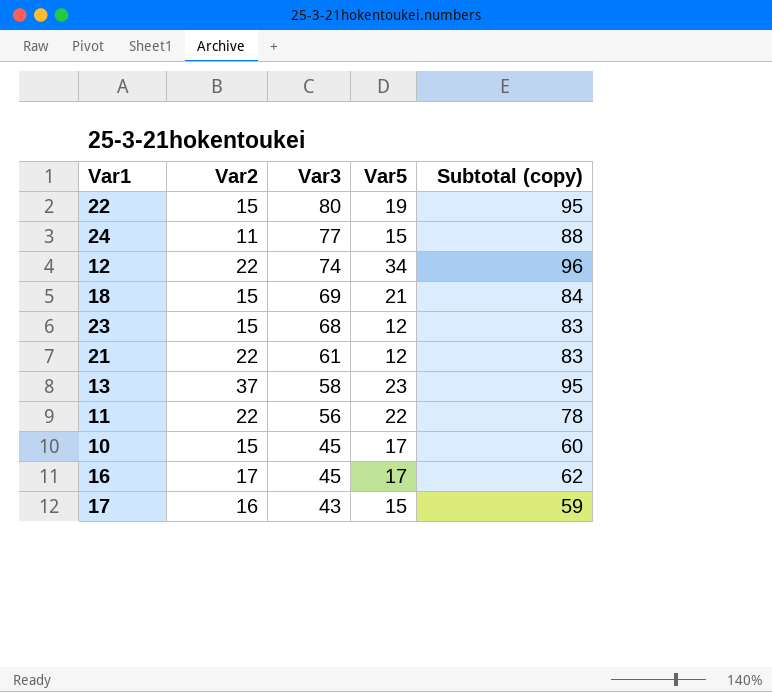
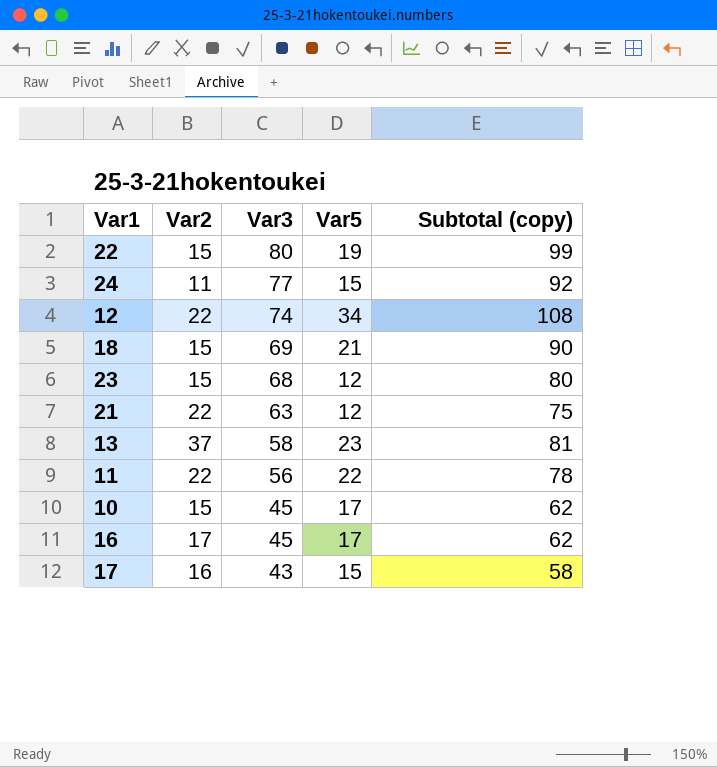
column Subtotal (copy) | formula: [Var2] + [Var3] -> [Var3] + [Var5]
21 | Var3: 61 -> 63

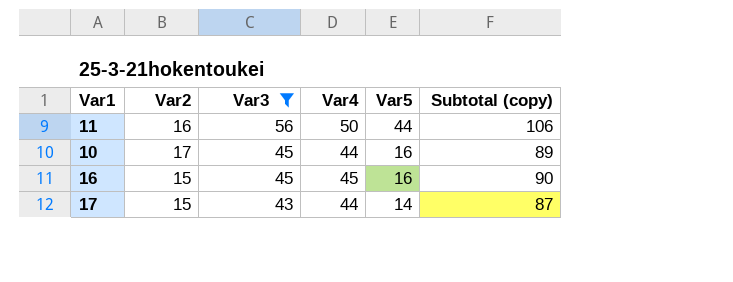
filter: none -> Var3 <= 56
column Var4 | position: none -> 4
column Subtotal (copy) | formula: [Var3] + [Var5] -> [Var3] + [Var4]
11 | Var2: 22 -> 16
11 | Var5: 22 -> 44
10 | Var2: 15 -> 17
10 | Var5: 17 -> 16
16 | Var2: 17 -> 15
16 | Var5: 17 -> 16
17 | Var2: 16 -> 15
17 | Var5: 15 -> 14

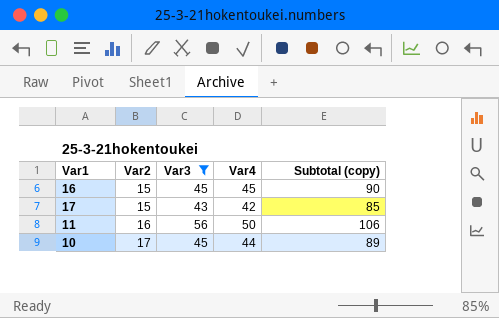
row order: Var3 descending -> Var2 ascending
column Var5 | position: 5 -> none
17 | Var4: 44 -> 42
17 | Subtotal (copy): 87 -> 85

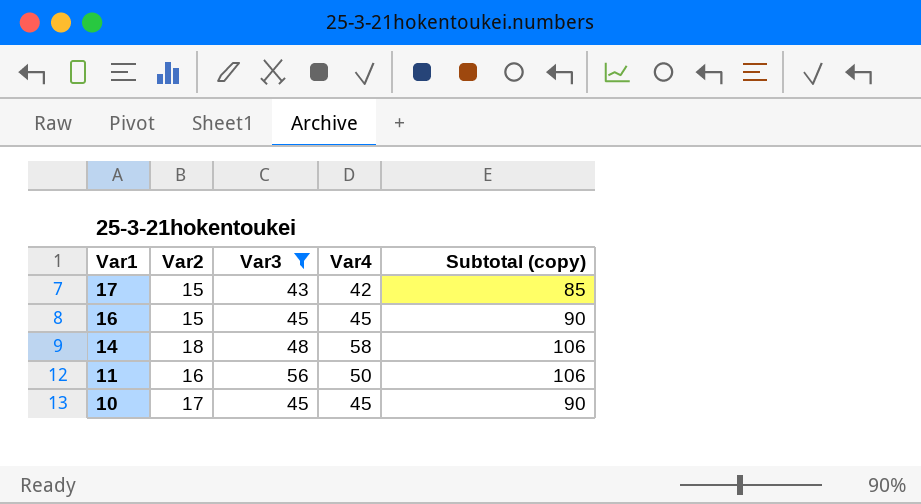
row order: Var2 ascending -> Var1 descending
row 14: none -> 18 | 48 | 58 | 106
10 | Var4: 44 -> 45
10 | Subtotal (copy): 89 -> 90

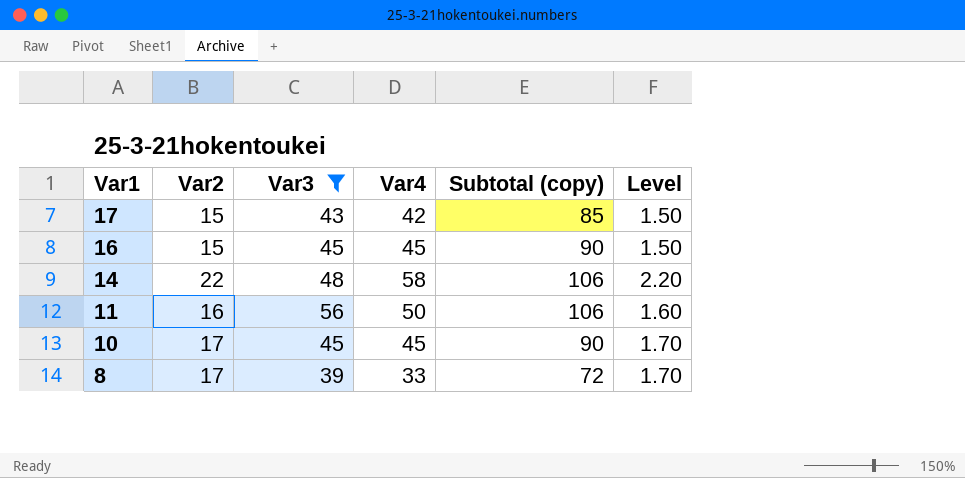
column Level | formula: none -> [Var2] * 0.1
14 | Var2: 18 -> 22
row 8: none -> 17 | 39 | 33 | 72 | 1.70

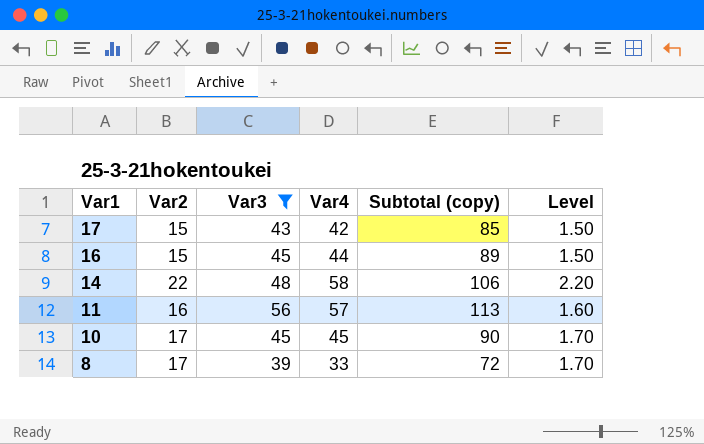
16 | Var4: 45 -> 44
16 | Subtotal (copy): 90 -> 89
11 | Var4: 50 -> 57
11 | Subtotal (copy): 106 -> 113

